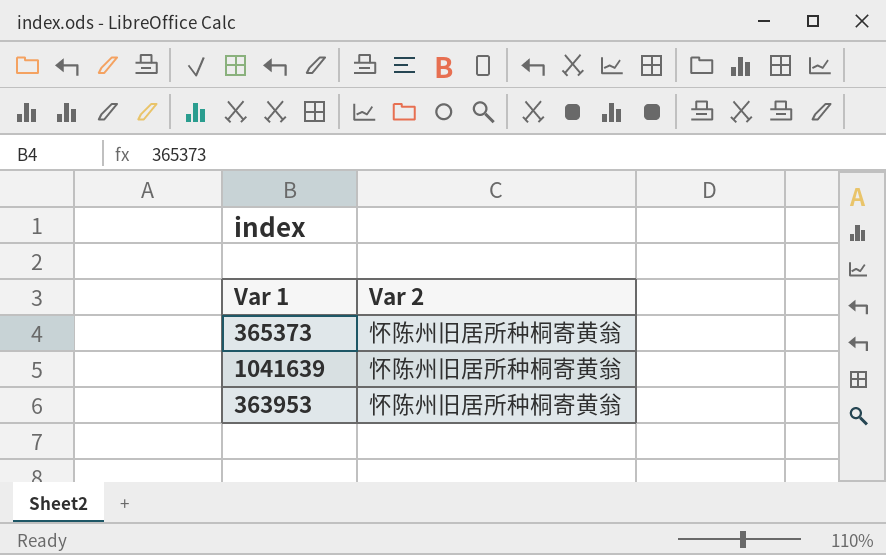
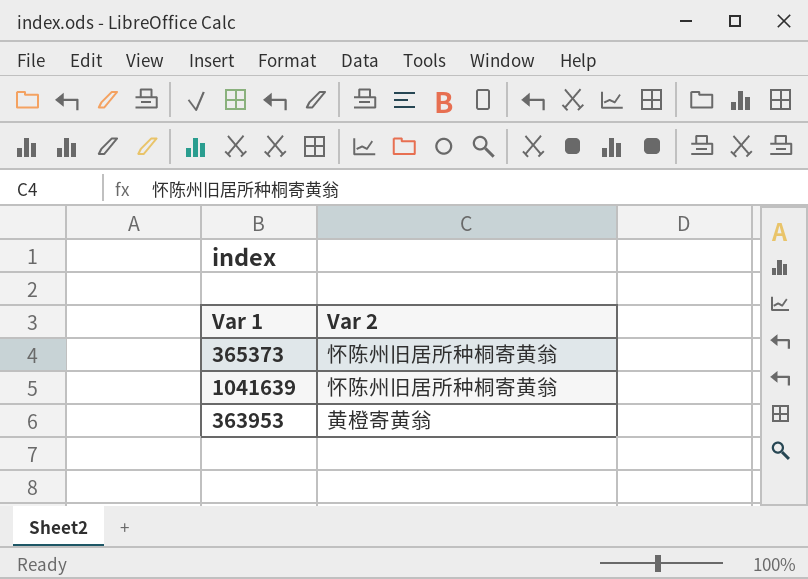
363953 | Var 2: 怀陈州旧居所种桐寄黄翁 -> 黄橙寄黄翁

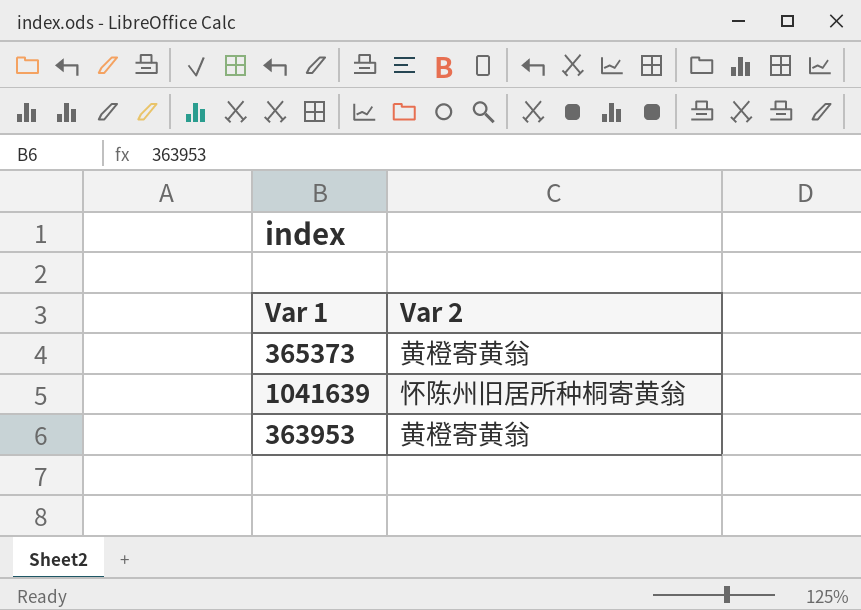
365373 | Var 2: 怀陈州旧居所种桐寄黄翁 -> 黄橙寄黄翁

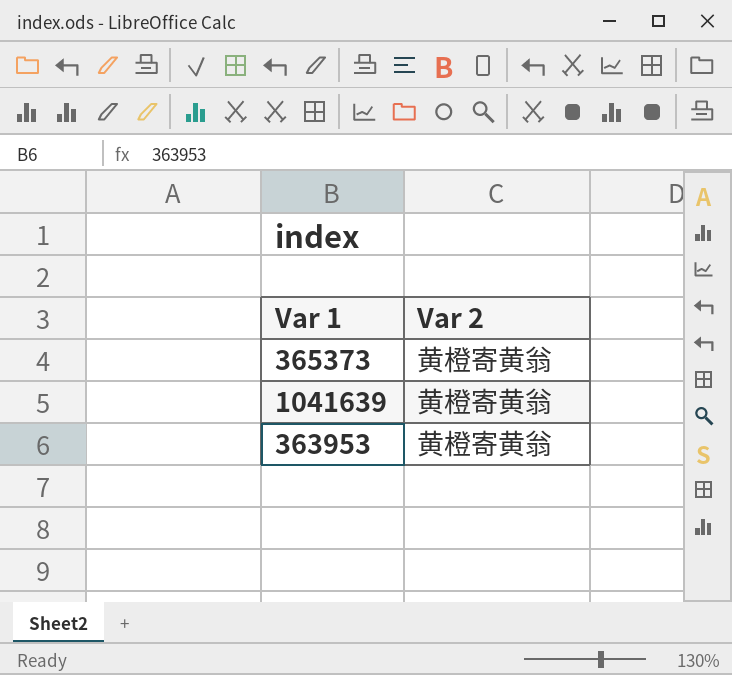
1041639 | Var 2: 怀陈州旧居所种桐寄黄翁 -> 黄橙寄黄翁

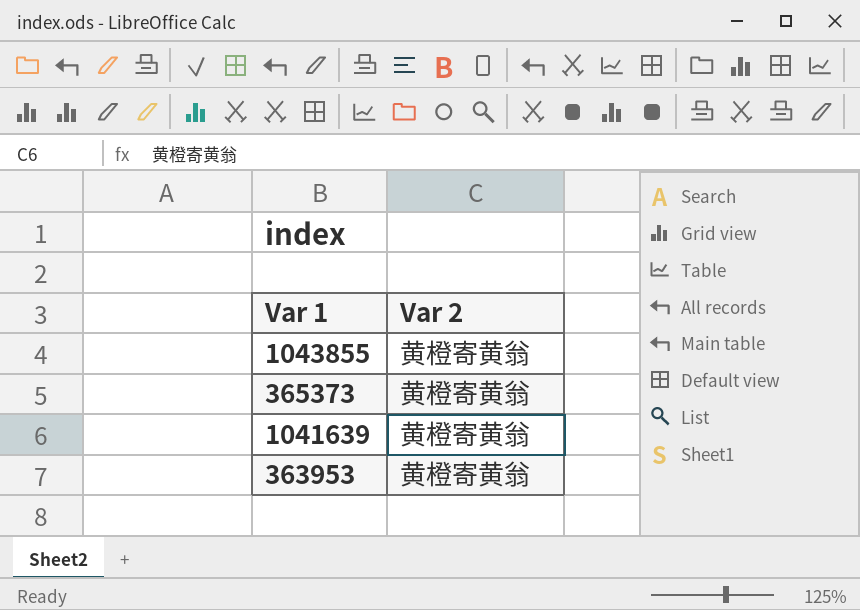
row 1043855: none -> 黄橙寄黄翁

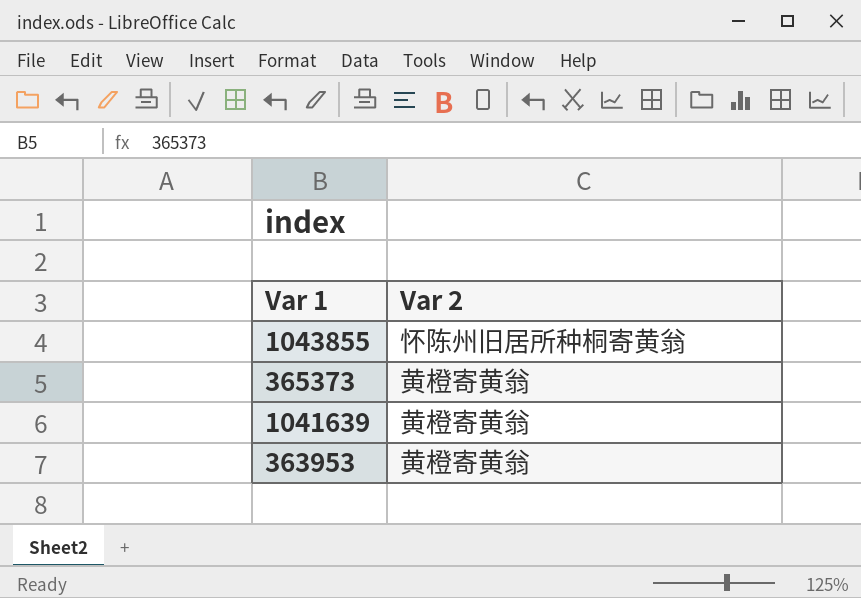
1043855 | Var 2: 黄橙寄黄翁 -> 怀陈州旧居所种桐寄黄翁

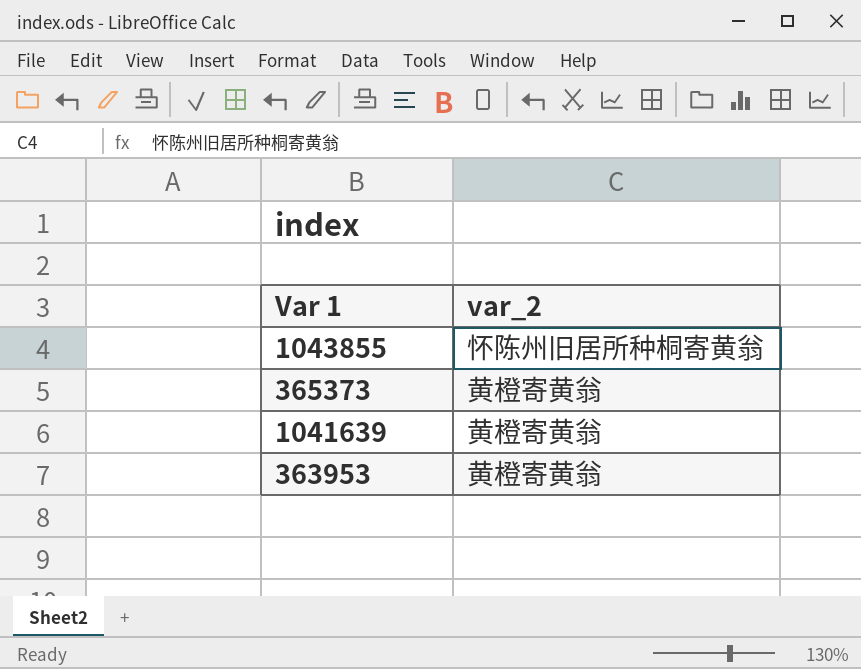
column name: Var 2 -> var_2

